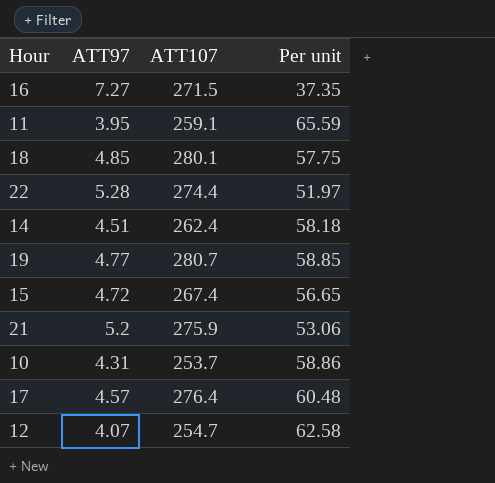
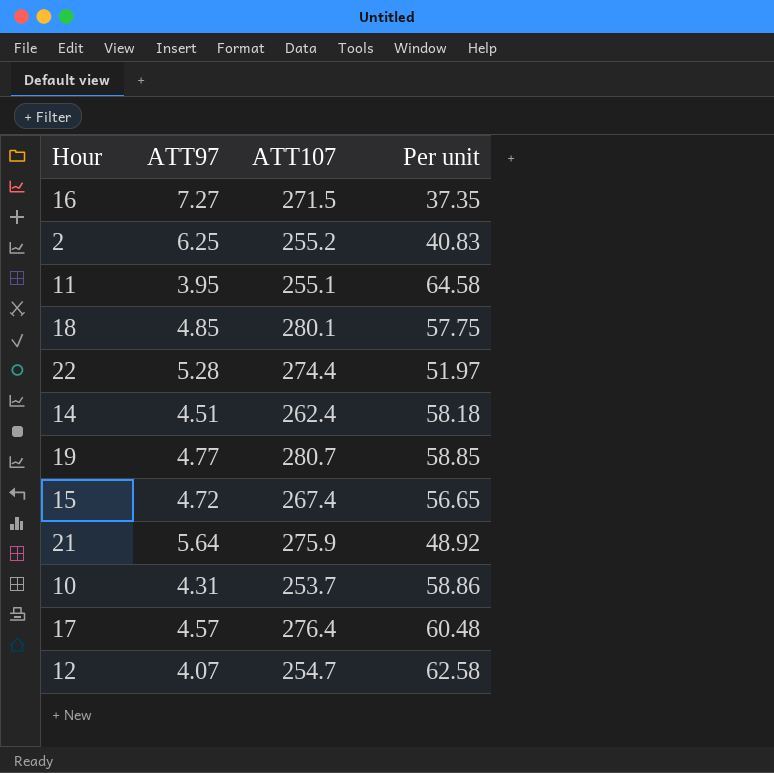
row 2: none -> 6.25 | 255.2 | 40.83
11 | ATT107: 259.1 -> 255.1
11 | Per unit: 65.59 -> 64.58
21 | ATT97: 5.2 -> 5.64
21 | Per unit: 53.06 -> 48.92

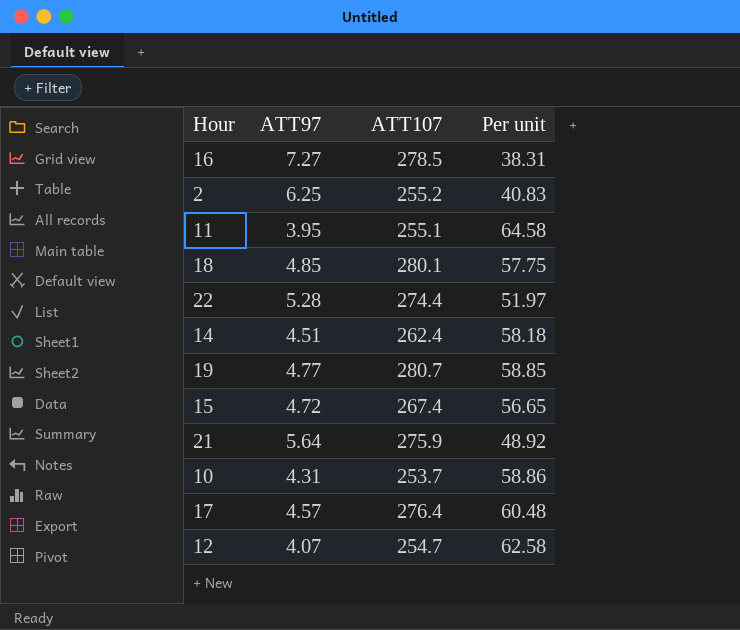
16 | ATT107: 271.5 -> 278.5
16 | Per unit: 37.35 -> 38.31

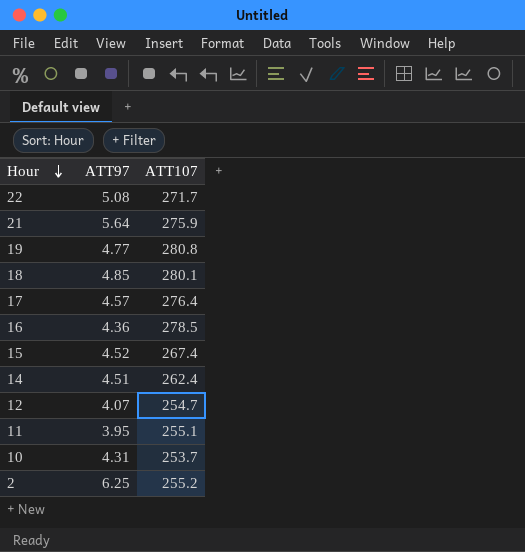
row order: none -> Hour descending
column Per unit | formula: [ATT107] / [ATT97] -> none
22 | ATT97: 5.28 -> 5.08
22 | ATT107: 274.4 -> 271.7
19 | ATT107: 280.7 -> 280.8
16 | ATT97: 7.27 -> 4.36
15 | ATT97: 4.72 -> 4.52

